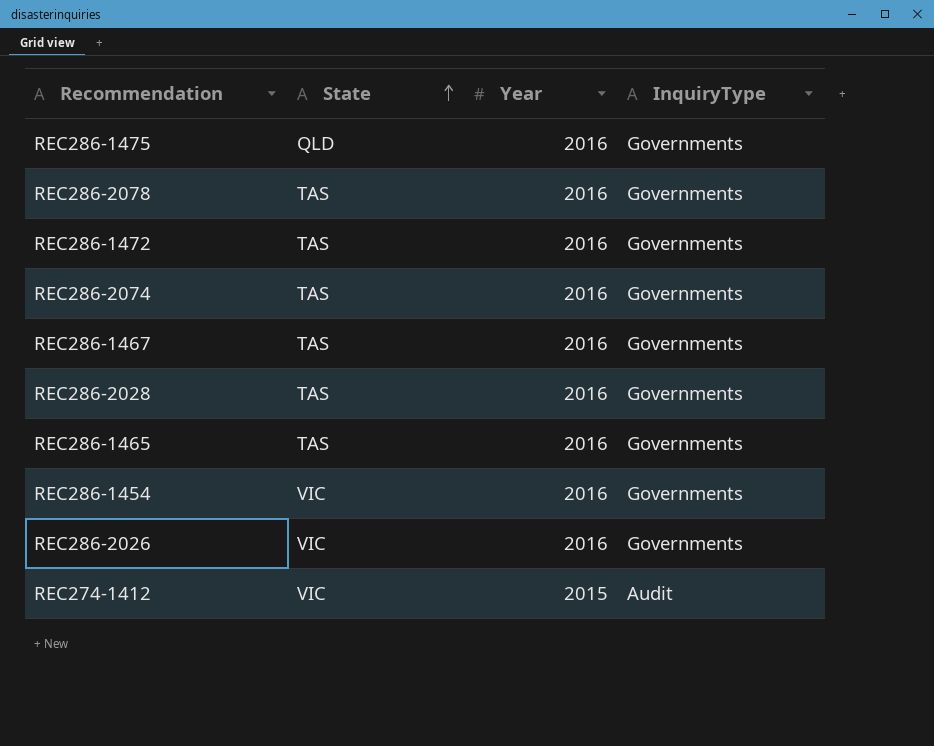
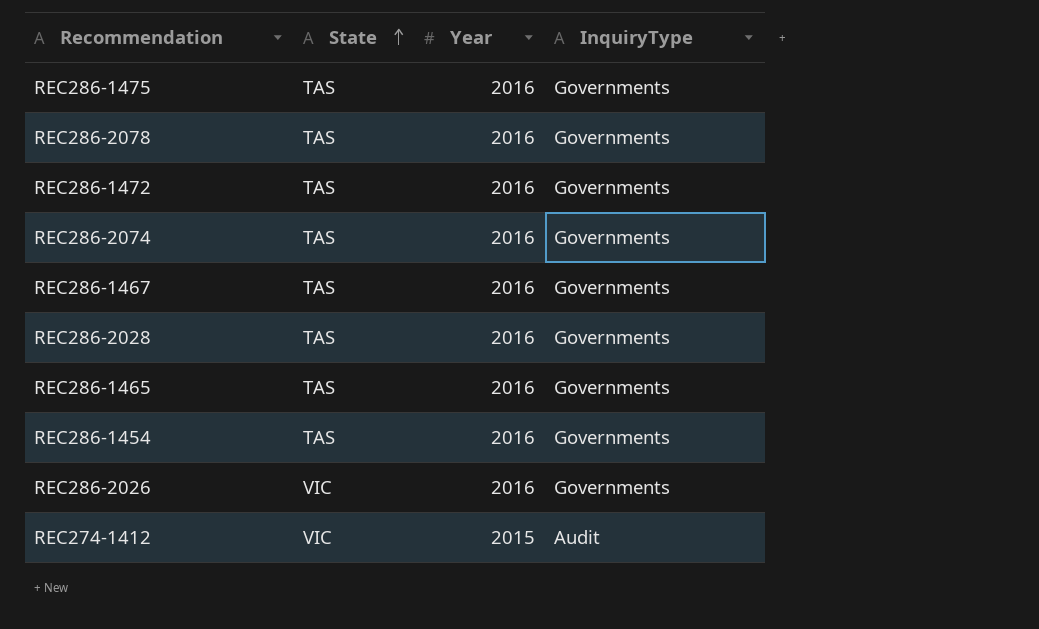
REC286-1475 | State: QLD -> TAS
REC286-1454 | State: VIC -> TAS

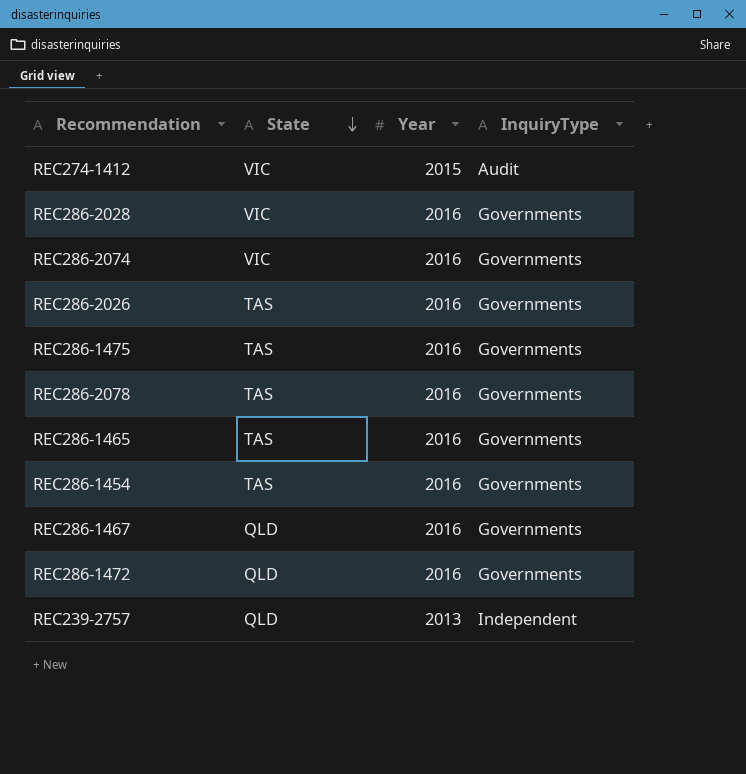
row order: State ascending -> State descending
REC286-2028 | State: TAS -> VIC
REC286-2074 | State: TAS -> VIC
REC286-2026 | State: VIC -> TAS
REC286-1467 | State: TAS -> QLD
REC286-1472 | State: TAS -> QLD
row REC239-2757: none -> QLD | 2013 | Independent

